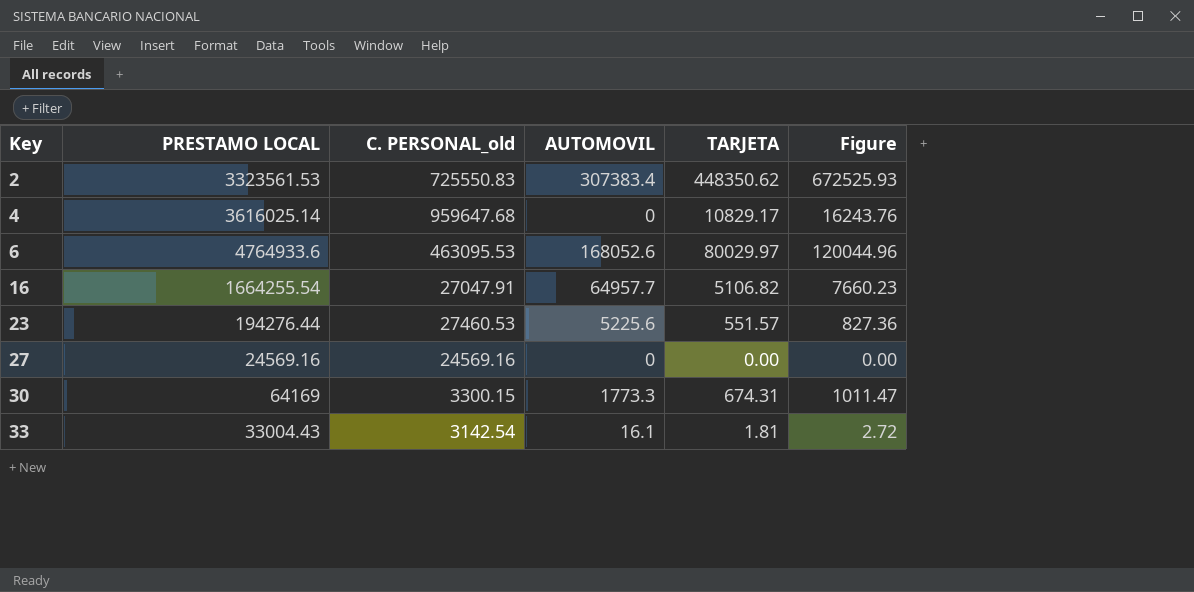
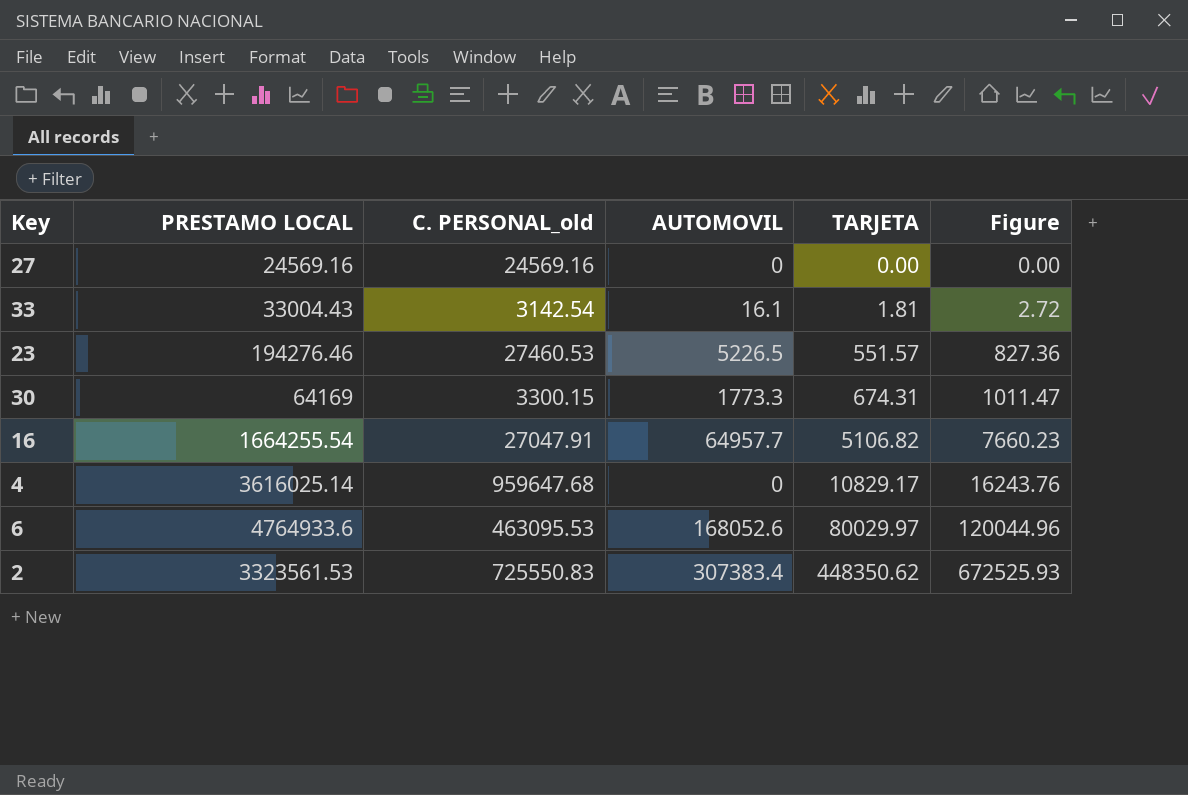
row order: Key ascending -> TARJETA ascending
23 | PRESTAMO LOCAL: 194276.44 -> 194276.46
23 | AUTOMOVIL: 5225.6 -> 5226.5

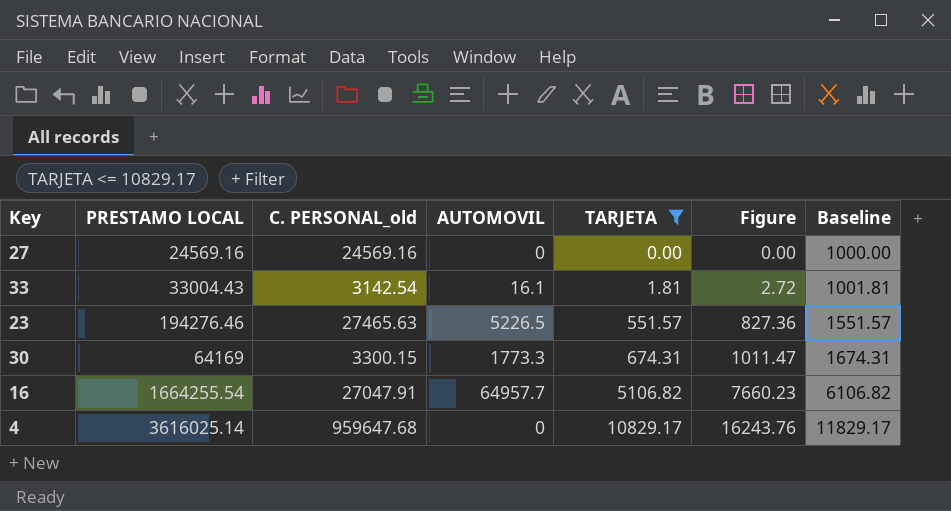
filter: none -> TARJETA <= 10829.17
column Baseline | formula: none -> [TARJETA] + 1000
23 | C. PERSONAL_old: 27460.53 -> 27465.63

